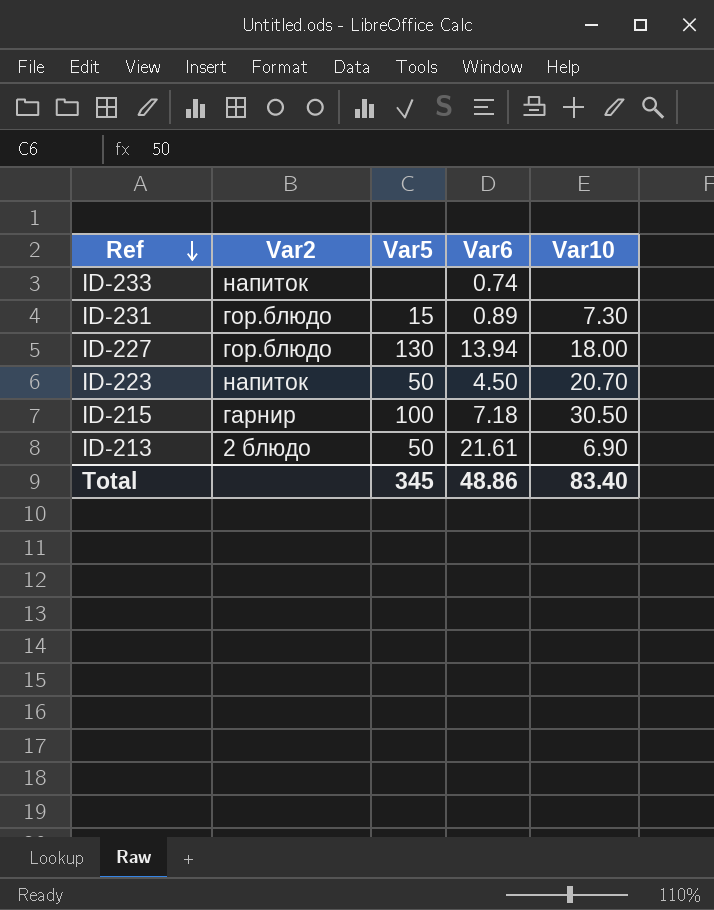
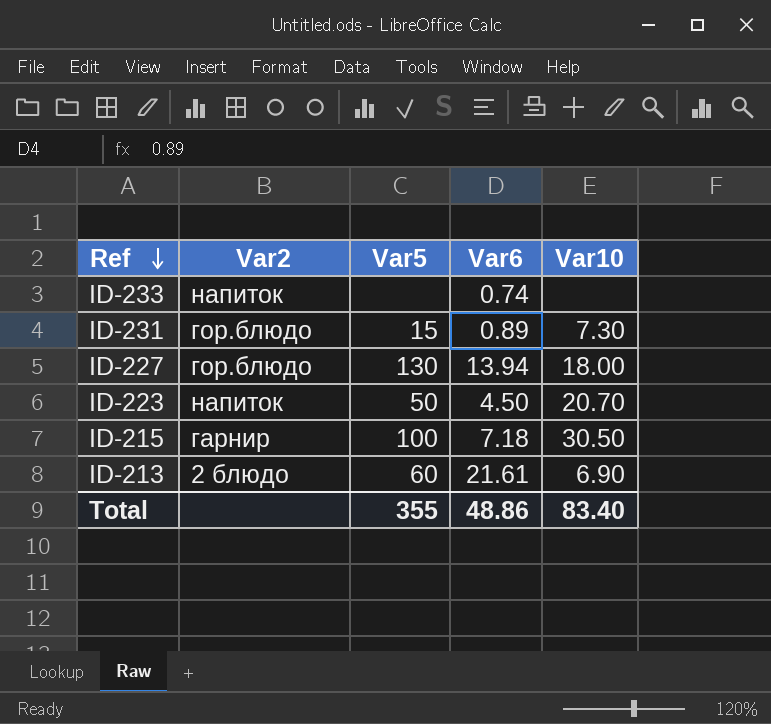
ID-213 | Var5: 50 -> 60
Total | Var5: 345 -> 355

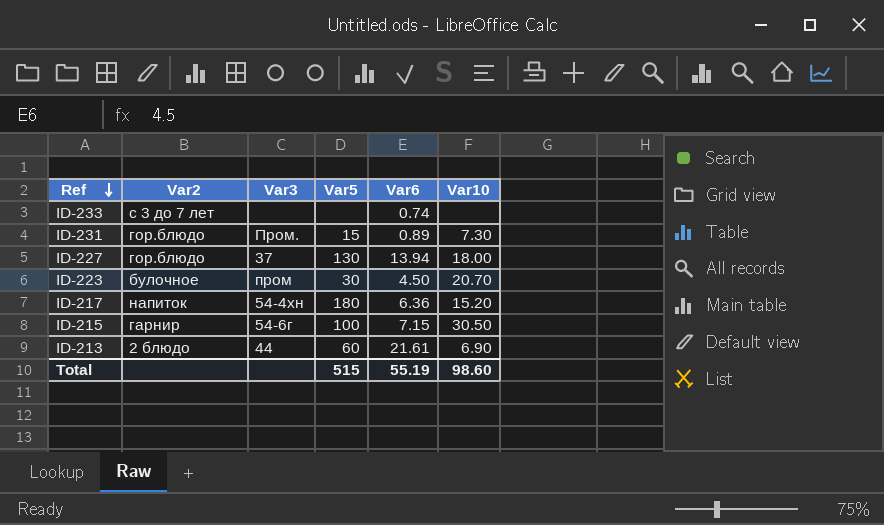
column Var3 | position: none -> 3
ID-233 | Var2: напиток -> с 3 до 7 лет
ID-223 | Var2: напиток -> булочное
ID-223 | Var5: 50 -> 30
row ID-217: none -> напиток | 54-4хн | 180 | 6.36 | 15.20
ID-215 | Var6: 7.18 -> 7.15
Total | Var5: 355 -> 515
Total | Var6: 48.86 -> 55.19
Total | Var10: 83.40 -> 98.60

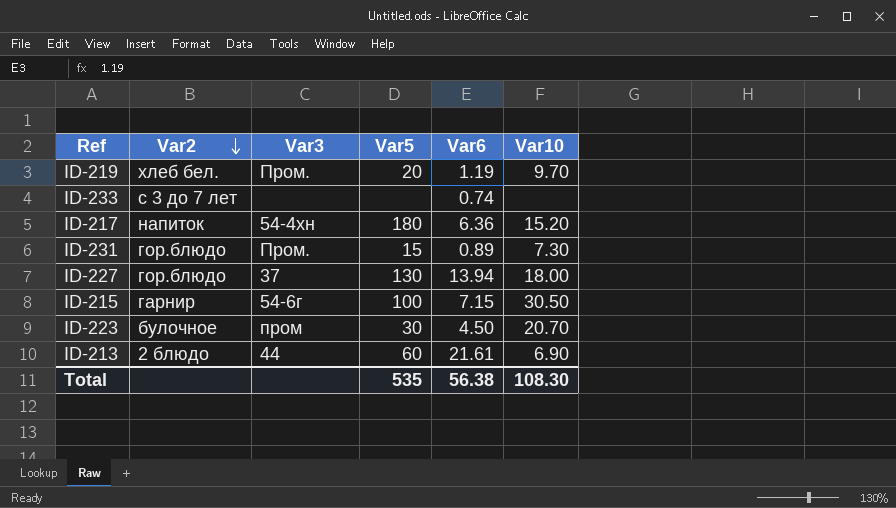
row order: Ref descending -> Var2 descending
row ID-219: none -> хлеб бел. | Пром. | 20 | 1.19 | 9.70
Total | Var5: 515 -> 535
Total | Var6: 55.19 -> 56.38
Total | Var10: 98.60 -> 108.30

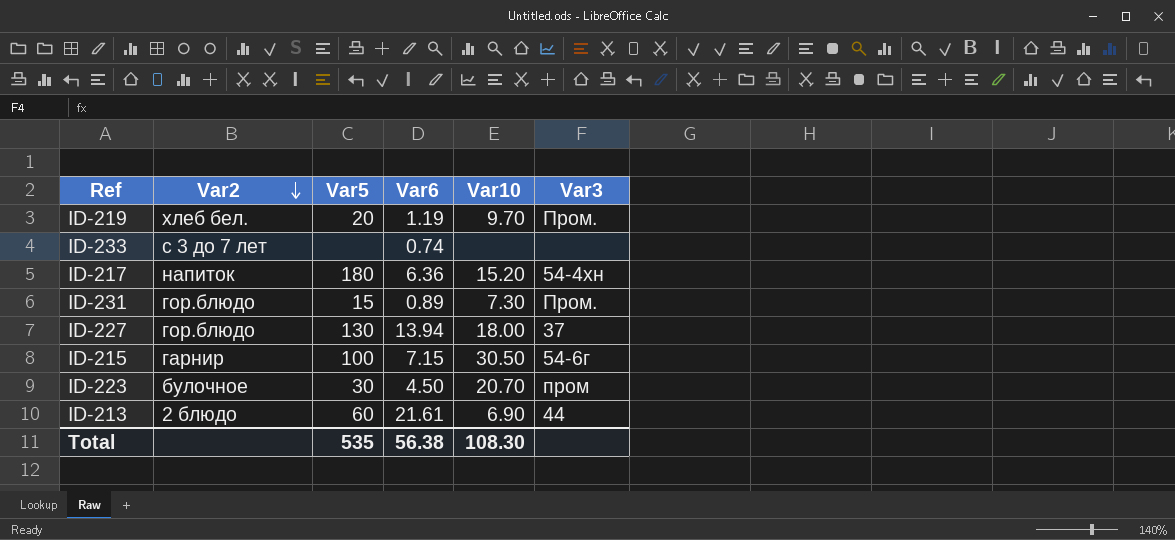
column Var3 | position: 3 -> 6

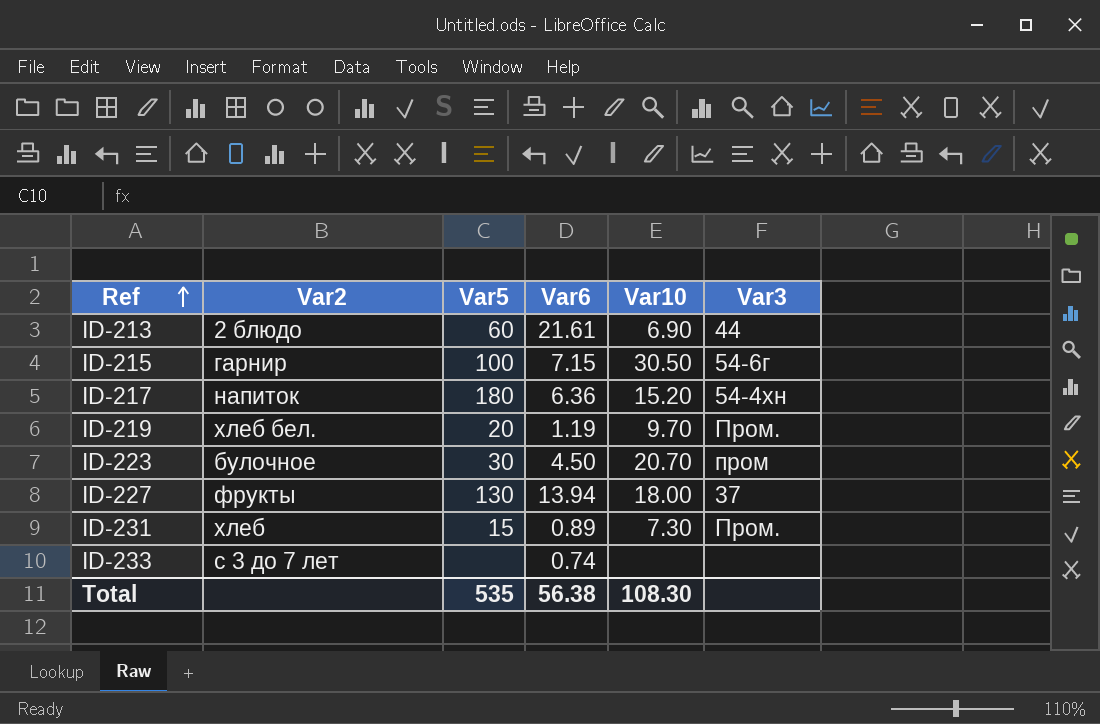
row order: Var2 descending -> Ref ascending
ID-227 | Var2: гор.блюдо -> фрукты
ID-231 | Var2: гор.блюдо -> хлеб

